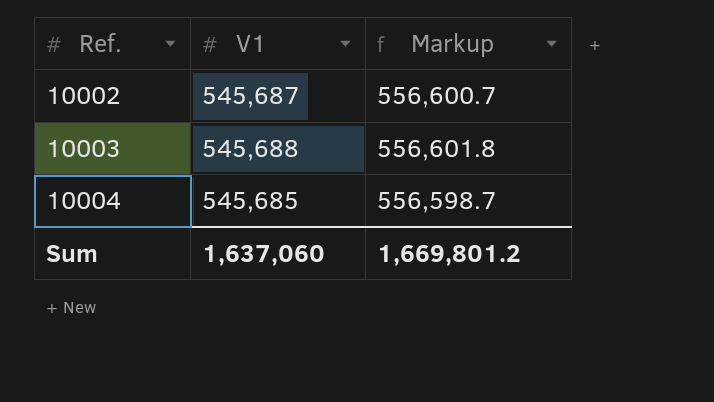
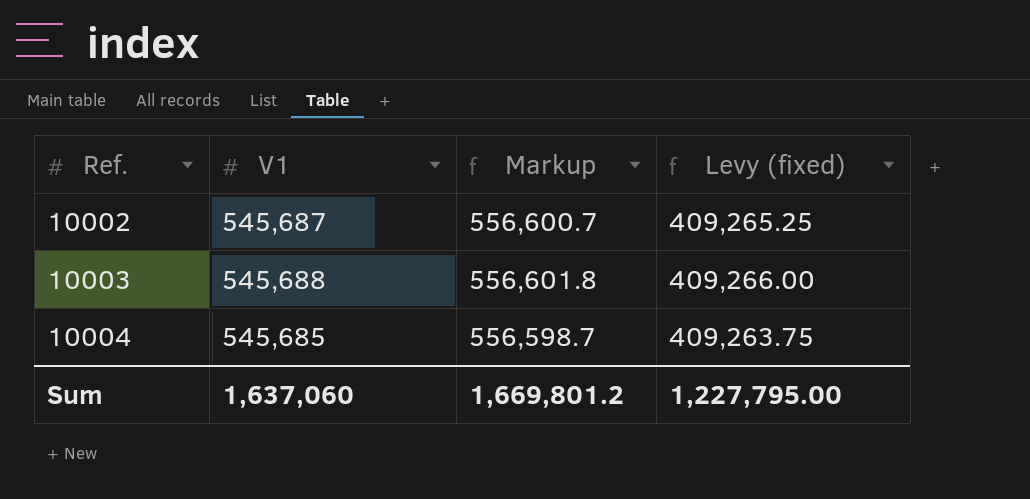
column Levy (fixed) | formula: none -> [V1] * 0.75

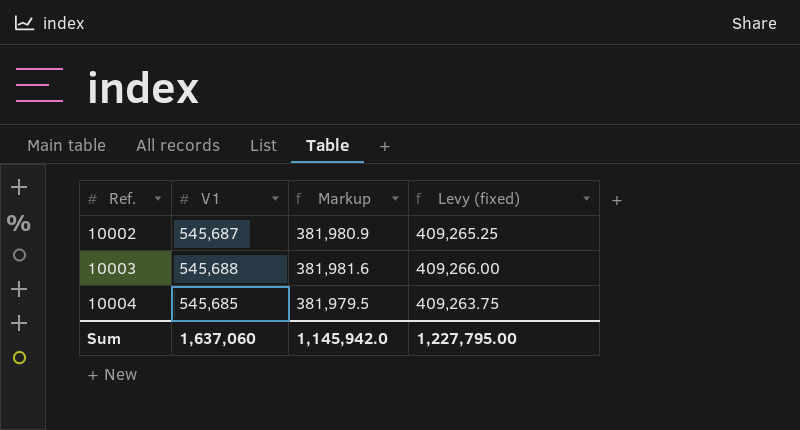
column Markup | formula: [V1] * 1.02 -> [V1] * 0.7
Sum | Markup: 1,669,801.2 -> 1,145,942.0

